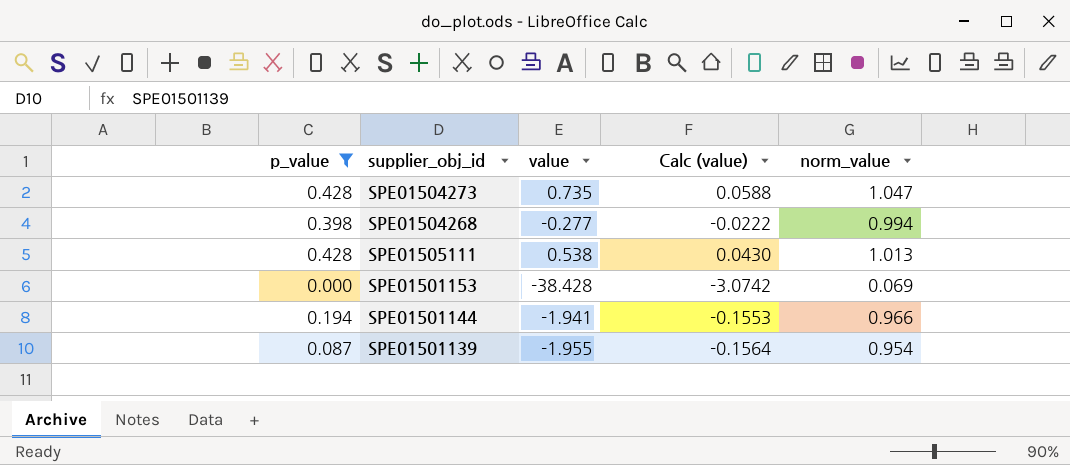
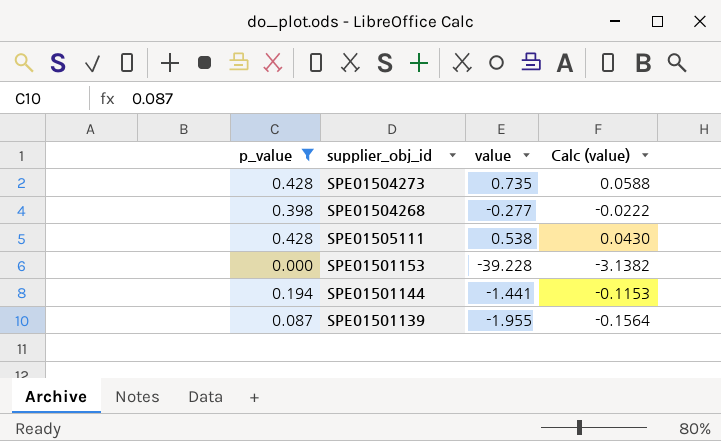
column norm_value | position: 5 -> none
SPE01501153 | value: -38.428 -> -39.228
SPE01501153 | Calc (value): -3.0742 -> -3.1382
SPE01501144 | value: -1.941 -> -1.441
SPE01501144 | Calc (value): -0.1553 -> -0.1153

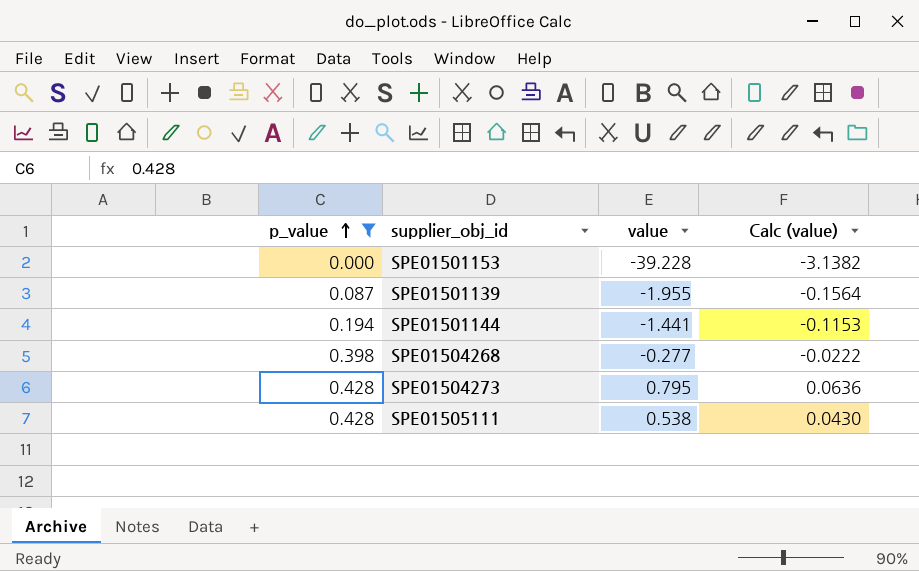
row order: none -> p_value ascending
SPE01504273 | value: 0.735 -> 0.795
SPE01504273 | Calc (value): 0.0588 -> 0.0636

